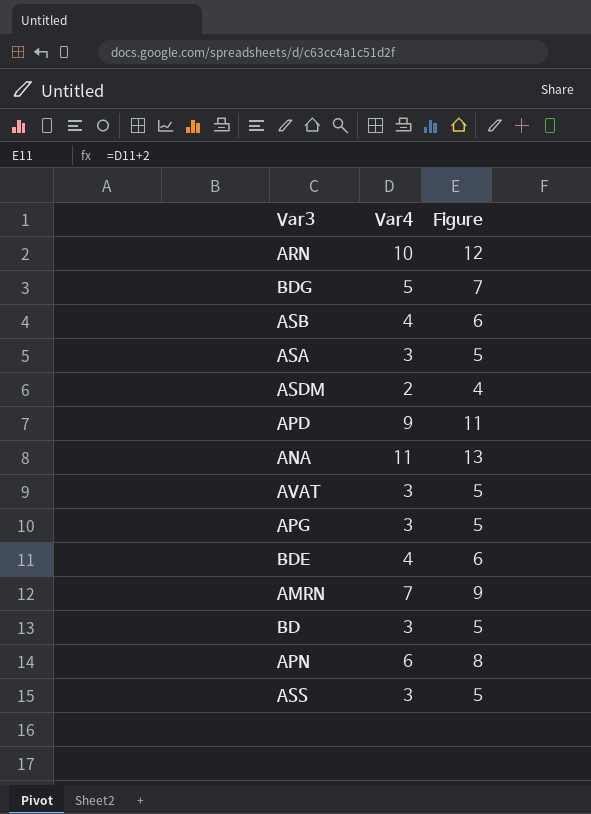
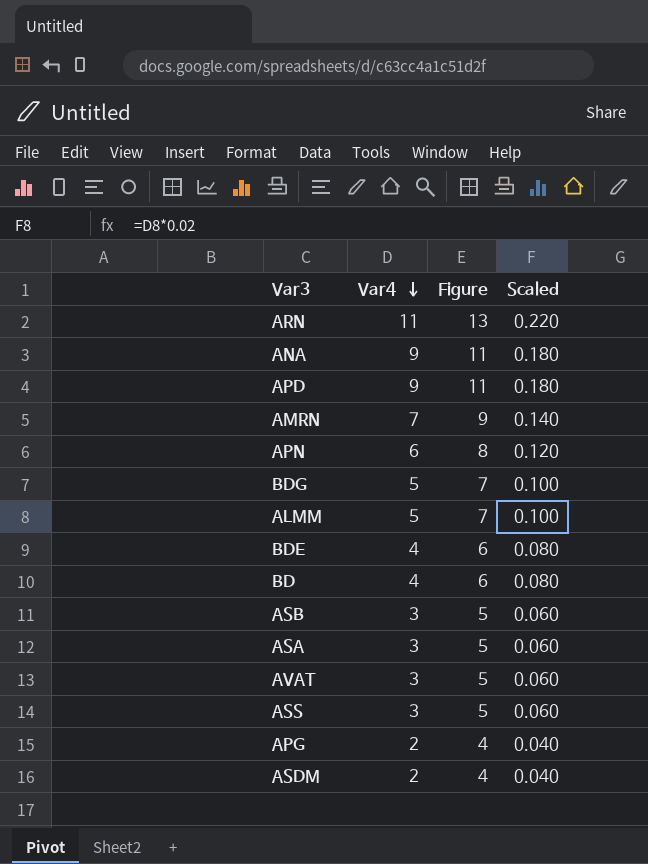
row order: none -> Var4 descending
column Scaled | formula: none -> [Var4] * 0.02
ARN | Var4: 10 -> 11
ARN | Figure: 12 -> 13
ANA | Var4: 11 -> 9
ANA | Figure: 13 -> 11
row ALMM: none -> 5 | 7 | 0.100
BD | Var4: 3 -> 4
BD | Figure: 5 -> 6
ASB | Var4: 4 -> 3
ASB | Figure: 6 -> 5
APG | Var4: 3 -> 2
APG | Figure: 5 -> 4

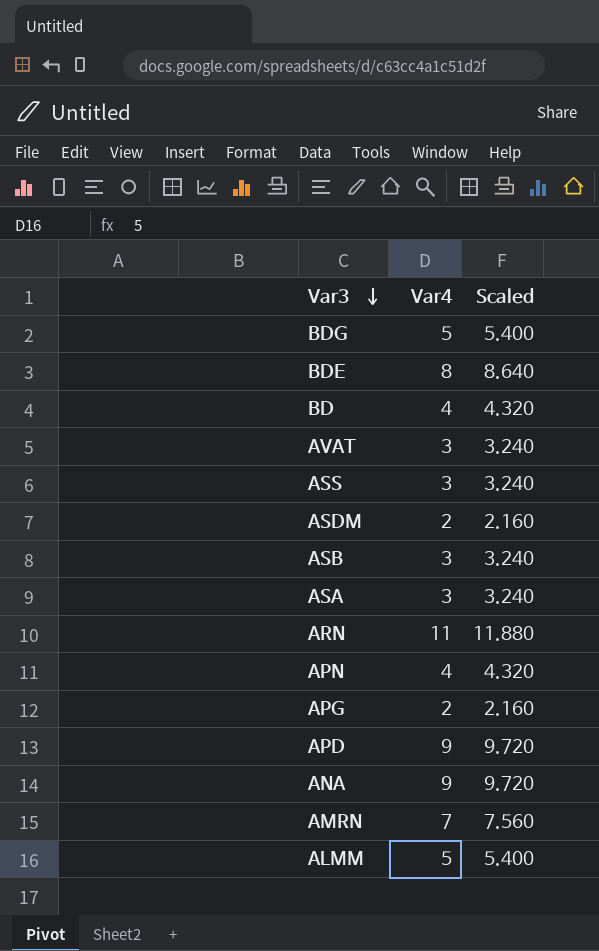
row order: Var4 descending -> Var3 descending
column Figure | formula: [Var4] + 2 -> none
column Scaled | formula: [Var4] * 0.02 -> [Var4] * 1.08
BDE | Var4: 4 -> 8
APN | Var4: 6 -> 4

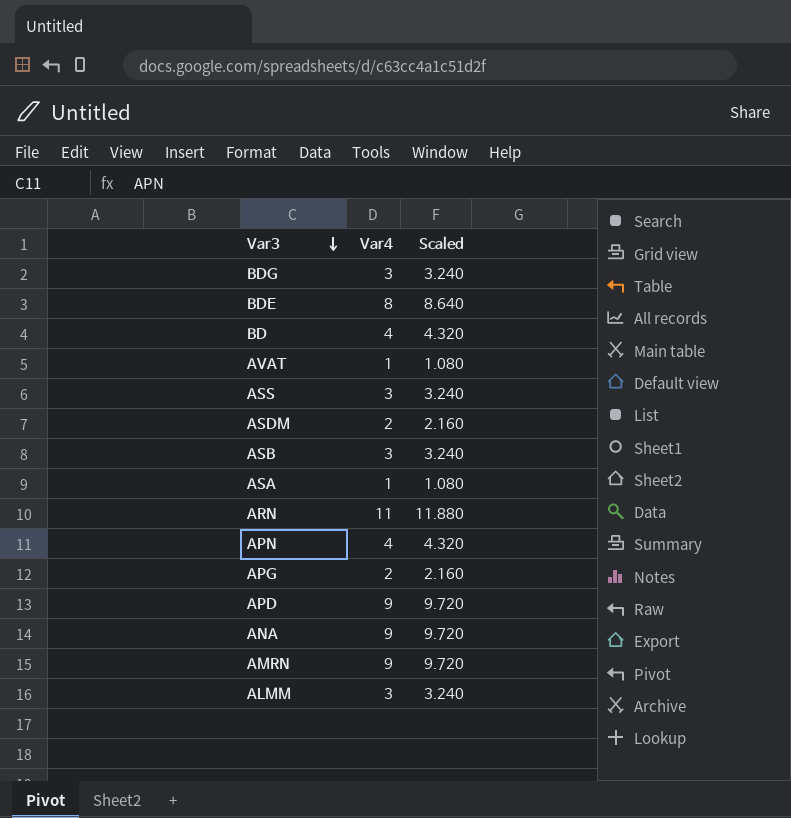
BDG | Var4: 5 -> 3
BDG | Scaled: 5.400 -> 3.240
AVAT | Var4: 3 -> 1
AVAT | Scaled: 3.240 -> 1.080
ASA | Var4: 3 -> 1
ASA | Scaled: 3.240 -> 1.080
AMRN | Var4: 7 -> 9
AMRN | Scaled: 7.560 -> 9.720
ALMM | Var4: 5 -> 3
ALMM | Scaled: 5.400 -> 3.240

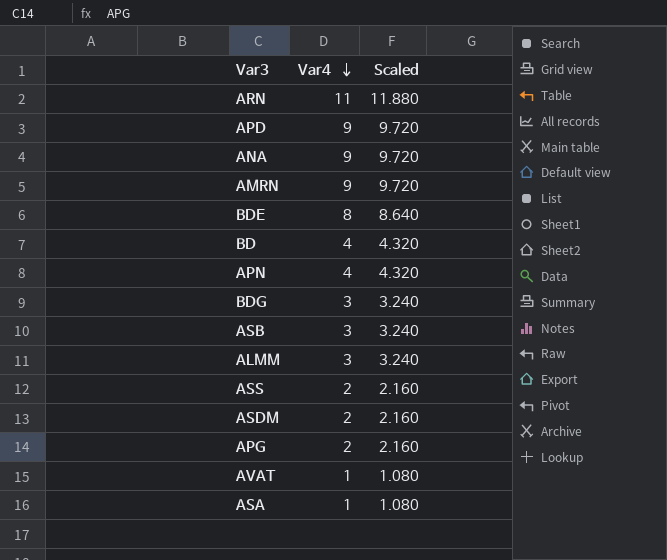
row order: Var3 descending -> Var4 descending
ASS | Var4: 3 -> 2
ASS | Scaled: 3.240 -> 2.160

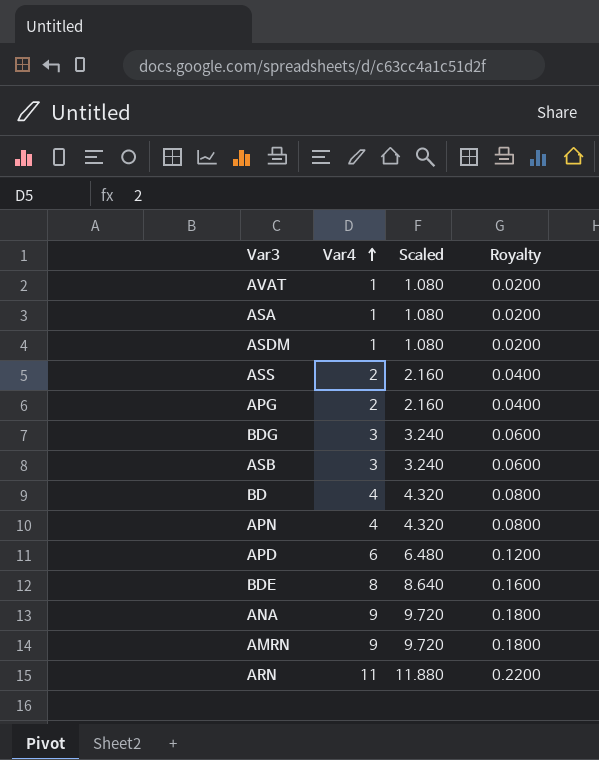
row order: Var4 descending -> Var4 ascending
column Royalty | formula: none -> [Var4] * 0.02
row ALMM: 3 | 3.240 -> none
ASDM | Var4: 2 -> 1
ASDM | Scaled: 2.160 -> 1.080
APD | Var4: 9 -> 6
APD | Scaled: 9.720 -> 6.480

